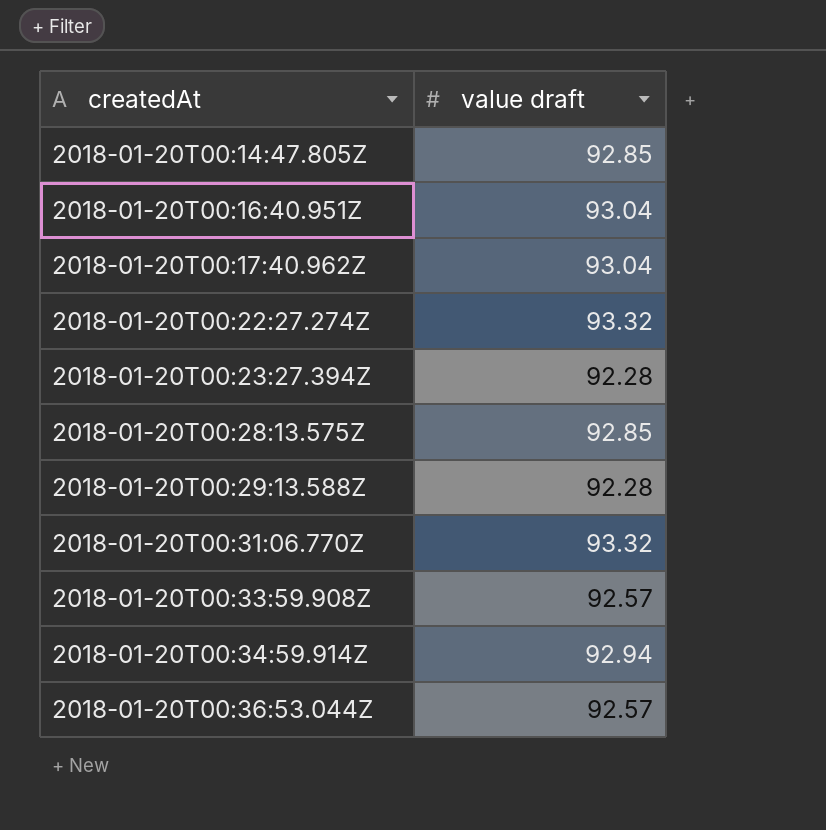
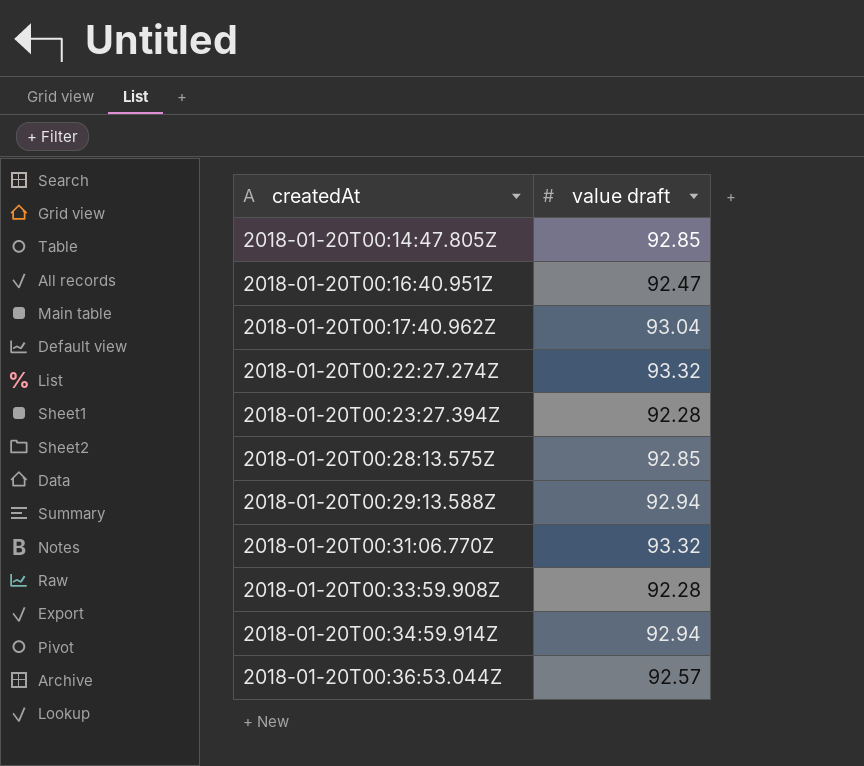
2018-01-20T00:16:40.951Z | value draft: 93.04 -> 92.47
2018-01-20T00:29:13.588Z | value draft: 92.28 -> 92.94
2018-01-20T00:33:59.908Z | value draft: 92.57 -> 92.28

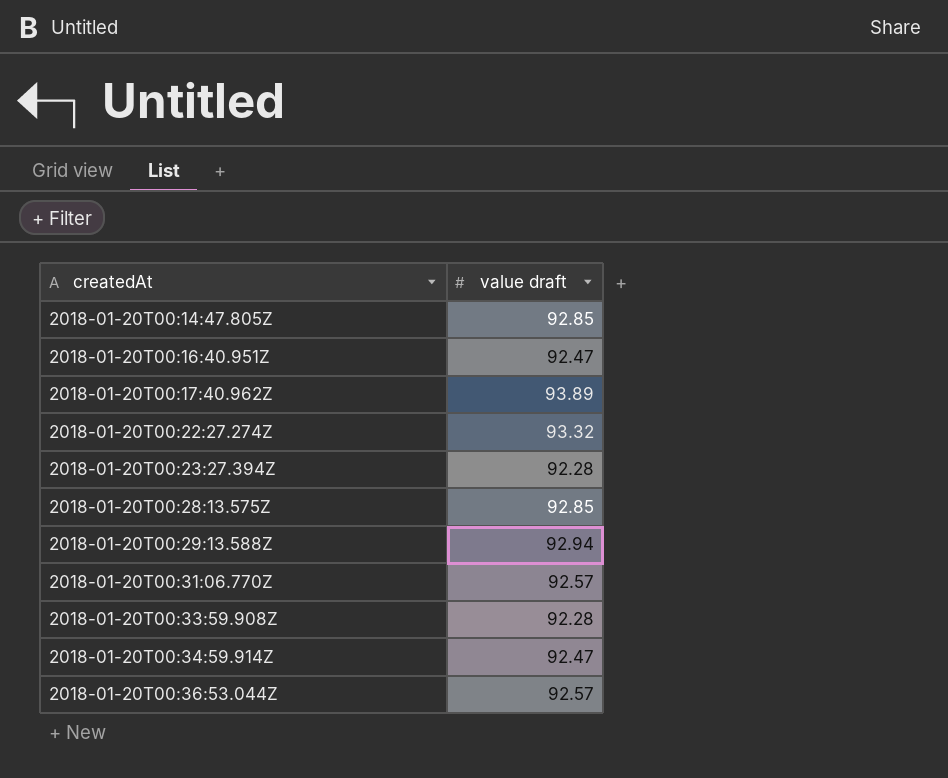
2018-01-20T00:17:40.962Z | value draft: 93.04 -> 93.89
2018-01-20T00:31:06.770Z | value draft: 93.32 -> 92.57
2018-01-20T00:34:59.914Z | value draft: 92.94 -> 92.47

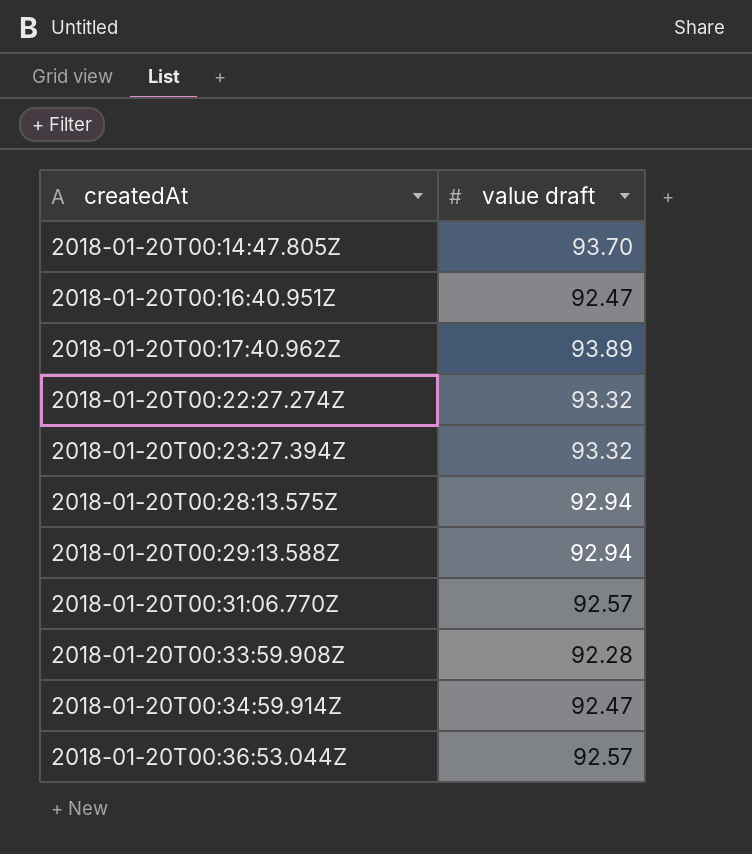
2018-01-20T00:14:47.805Z | value draft: 92.85 -> 93.70
2018-01-20T00:23:27.394Z | value draft: 92.28 -> 93.32
2018-01-20T00:28:13.575Z | value draft: 92.85 -> 92.94

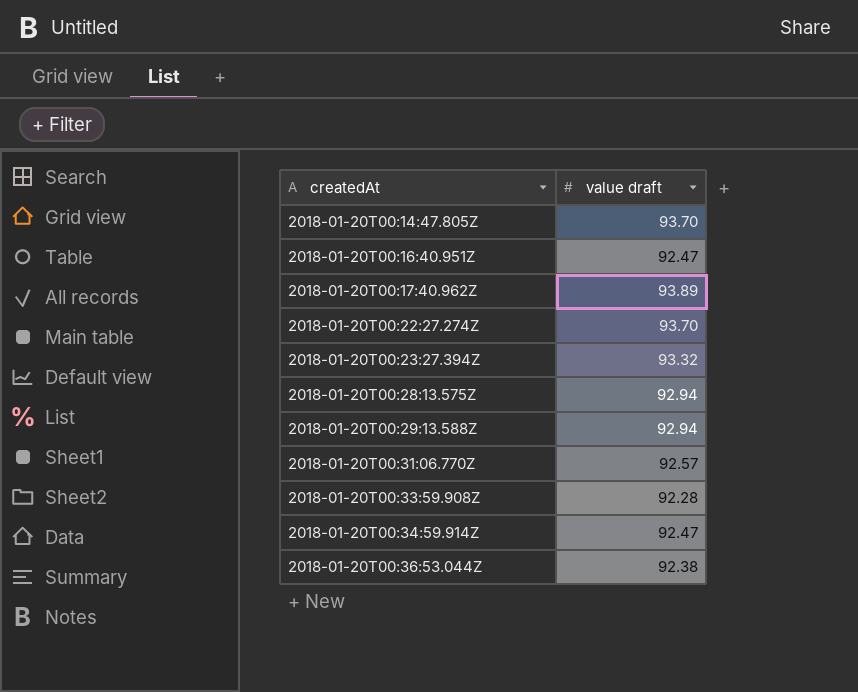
2018-01-20T00:22:27.274Z | value draft: 93.32 -> 93.70
2018-01-20T00:36:53.044Z | value draft: 92.57 -> 92.38

